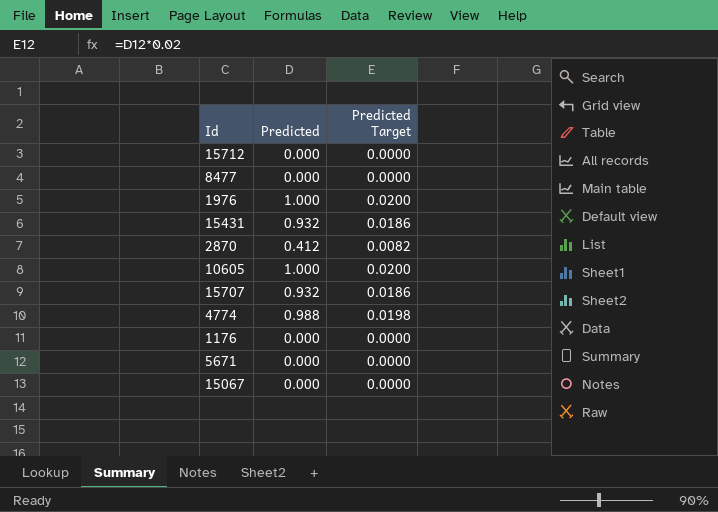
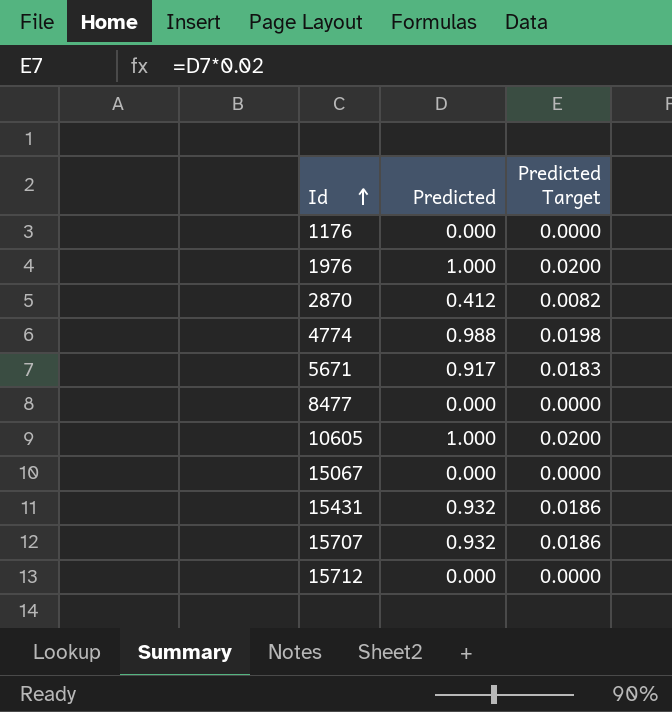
row order: none -> Id ascending
5671 | Predicted: 0.000 -> 0.917
5671 | Predicted Target: 0.0000 -> 0.0183

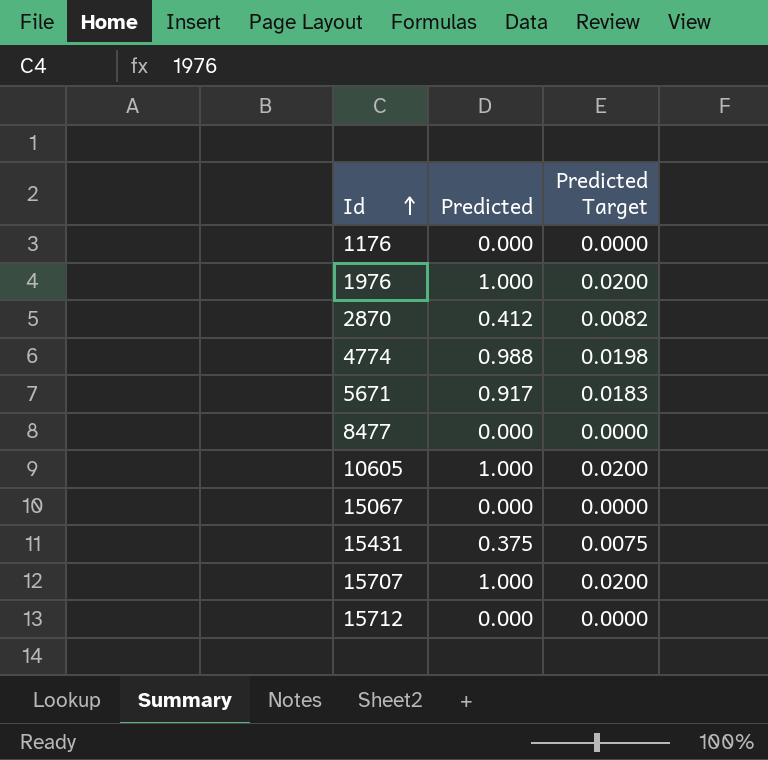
15431 | Predicted: 0.932 -> 0.375
15431 | Predicted Target: 0.0186 -> 0.0075
15707 | Predicted: 0.932 -> 1.000
15707 | Predicted Target: 0.0186 -> 0.0200

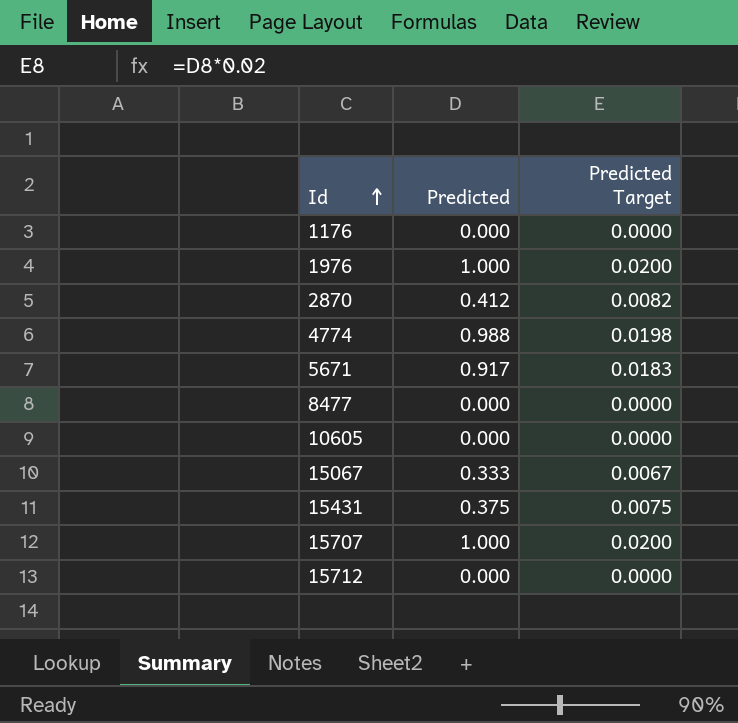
10605 | Predicted: 1.000 -> 0.000
10605 | Predicted Target: 0.0200 -> 0.0000
15067 | Predicted: 0.000 -> 0.333
15067 | Predicted Target: 0.0000 -> 0.0067

